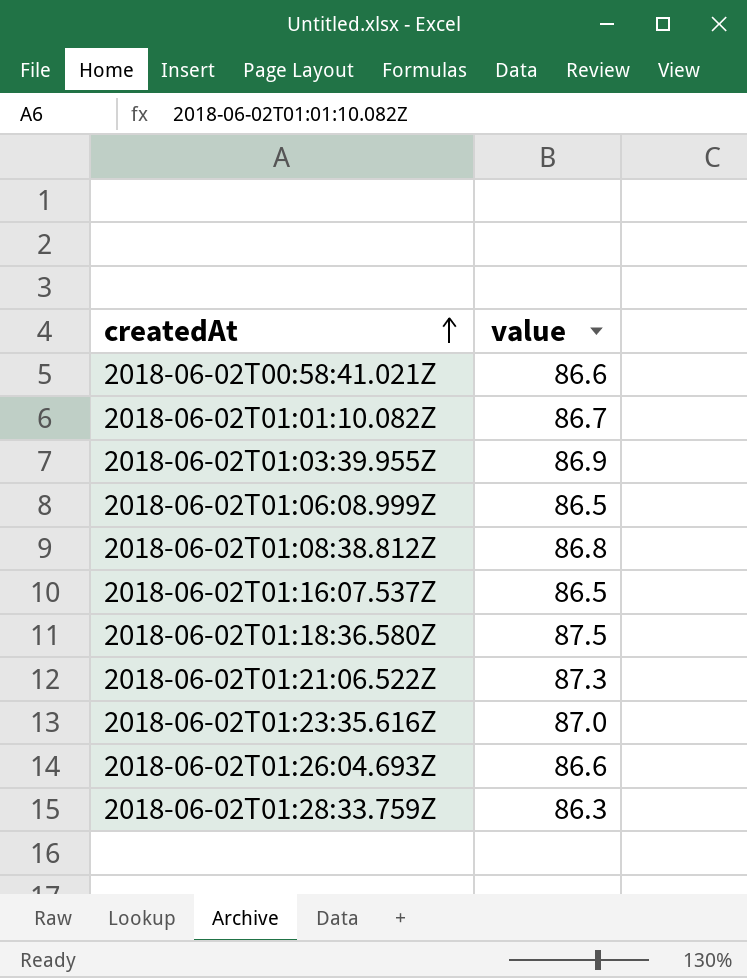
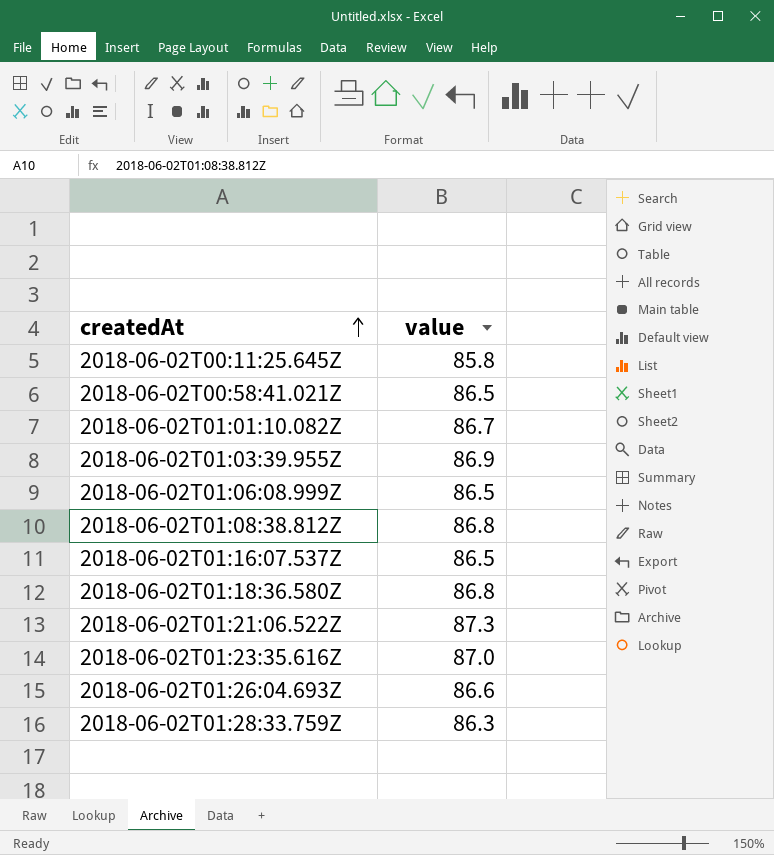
row 2018-06-02T00:11:25.645Z: none -> 85.8
2018-06-02T00:58:41.021Z | value: 86.6 -> 86.5
2018-06-02T01:18:36.580Z | value: 87.5 -> 86.8

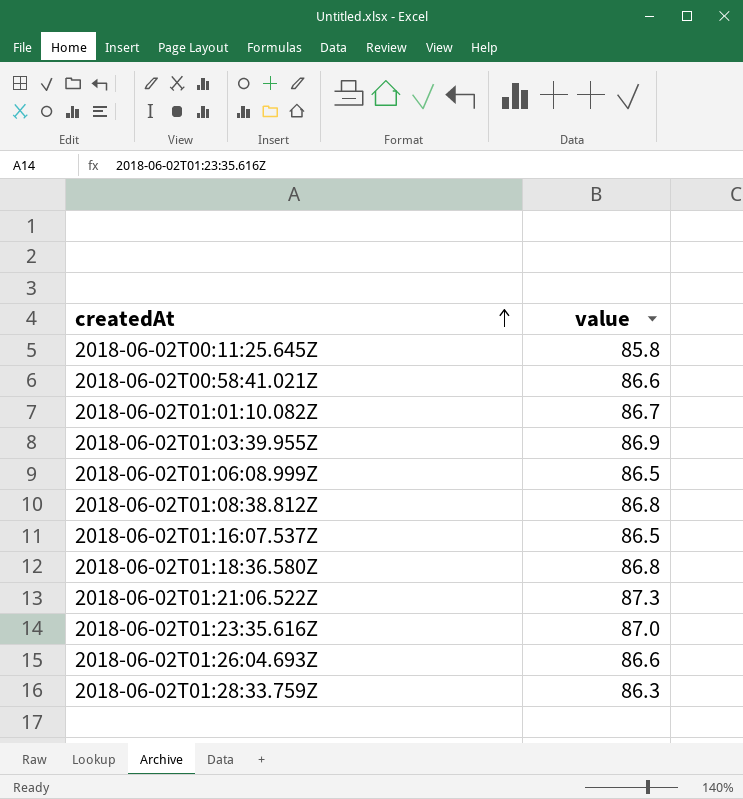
2018-06-02T00:58:41.021Z | value: 86.5 -> 86.6

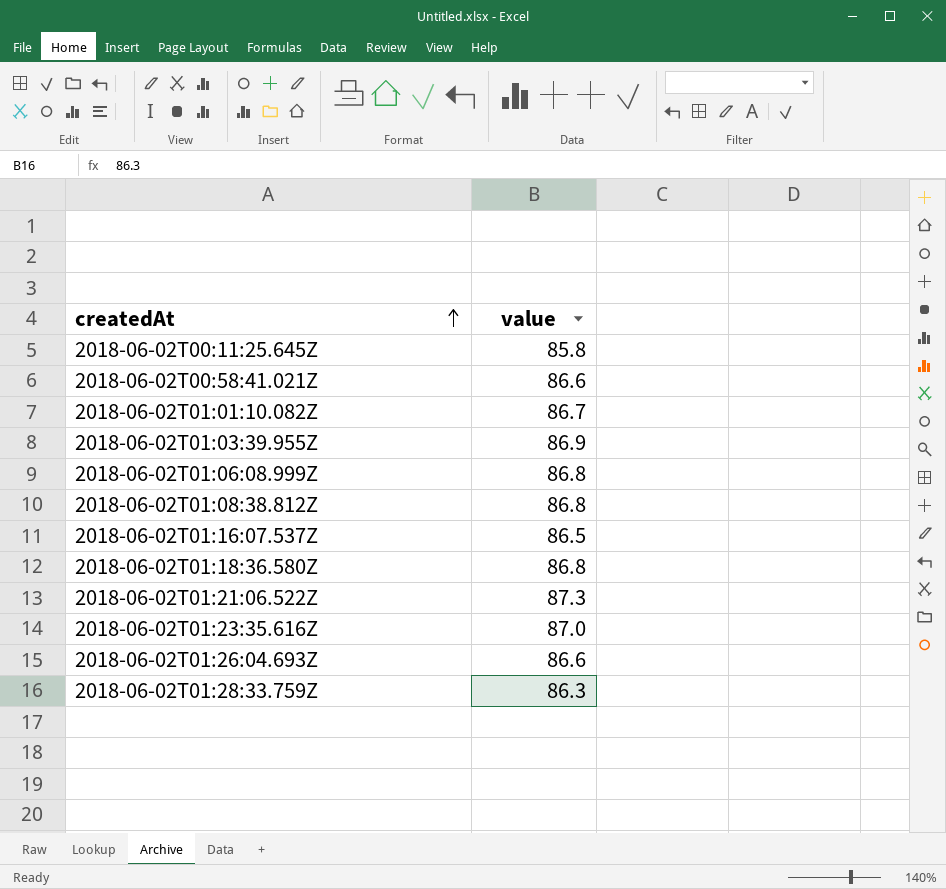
2018-06-02T01:06:08.999Z | value: 86.5 -> 86.8

